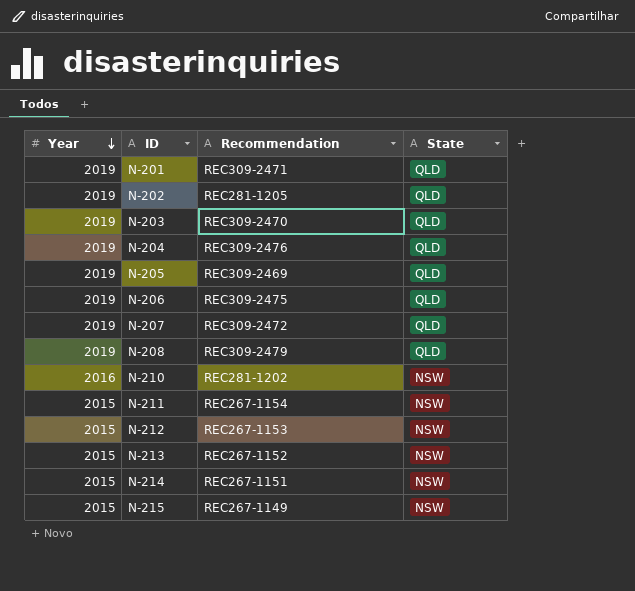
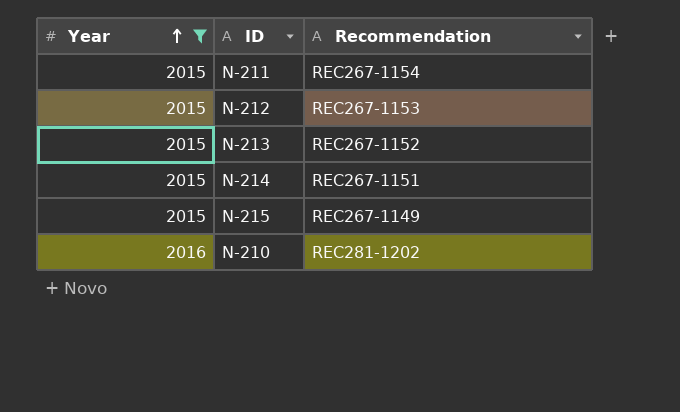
filter: none -> Year != 2019
row order: Year descending -> Year ascending
column State | position: 4 -> none

